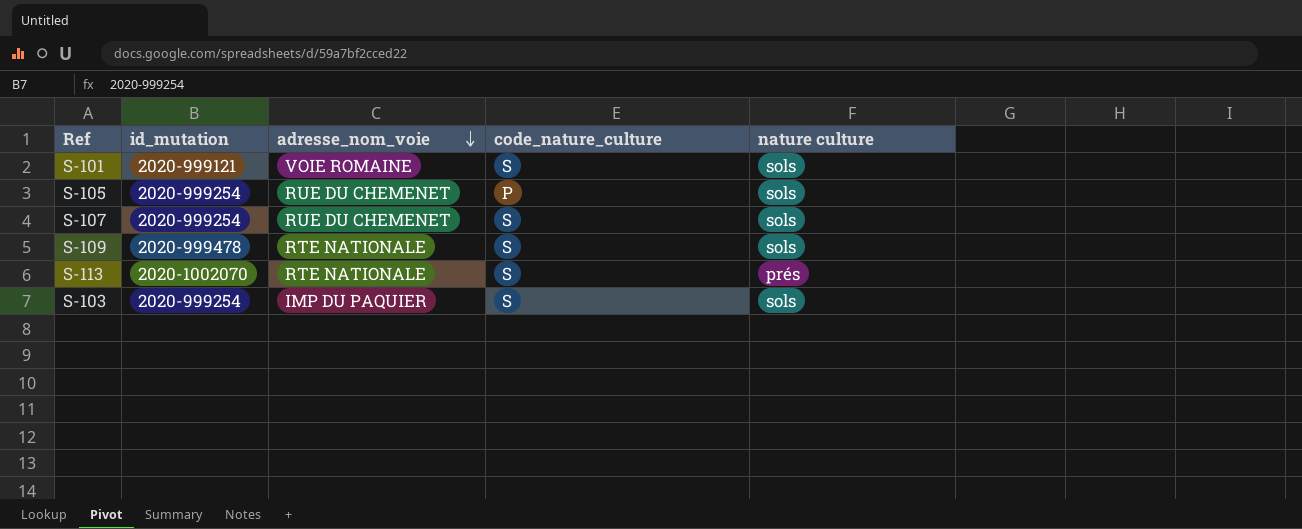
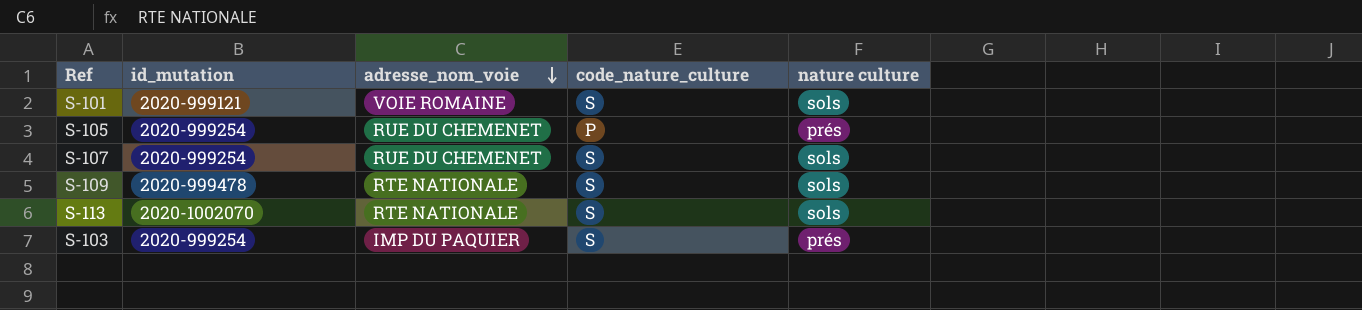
S-105 | nature culture: sols -> prés
S-113 | nature culture: prés -> sols
S-103 | nature culture: sols -> prés

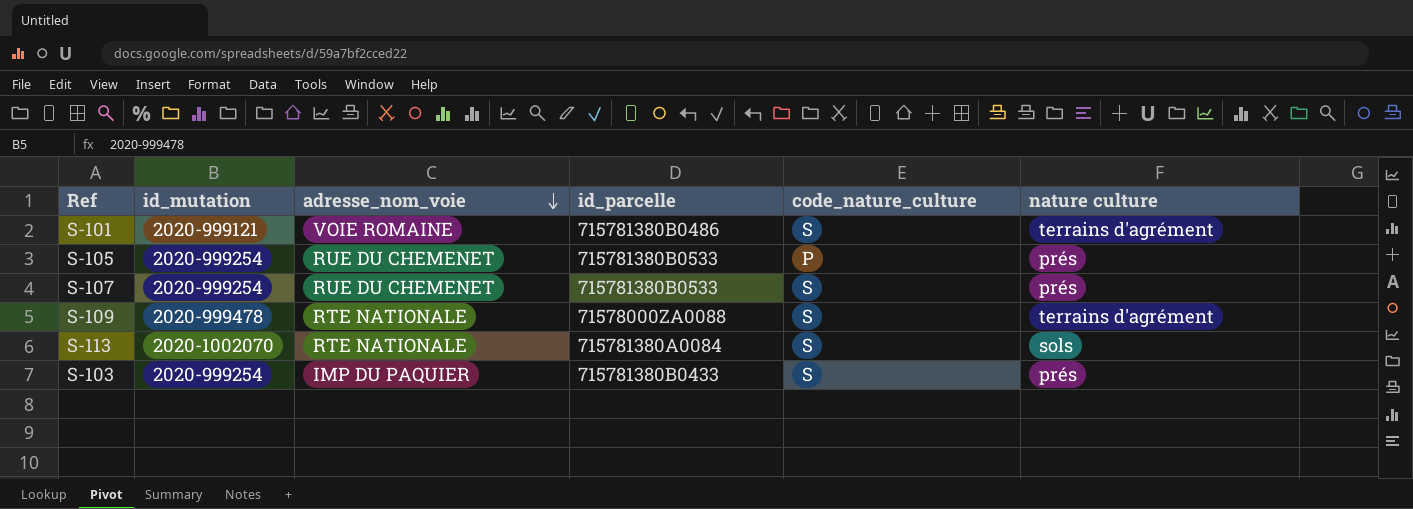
column id_parcelle | position: none -> 4
S-101 | nature culture: sols -> terrains d'agrément
S-107 | nature culture: sols -> prés
S-109 | nature culture: sols -> terrains d'agrément

